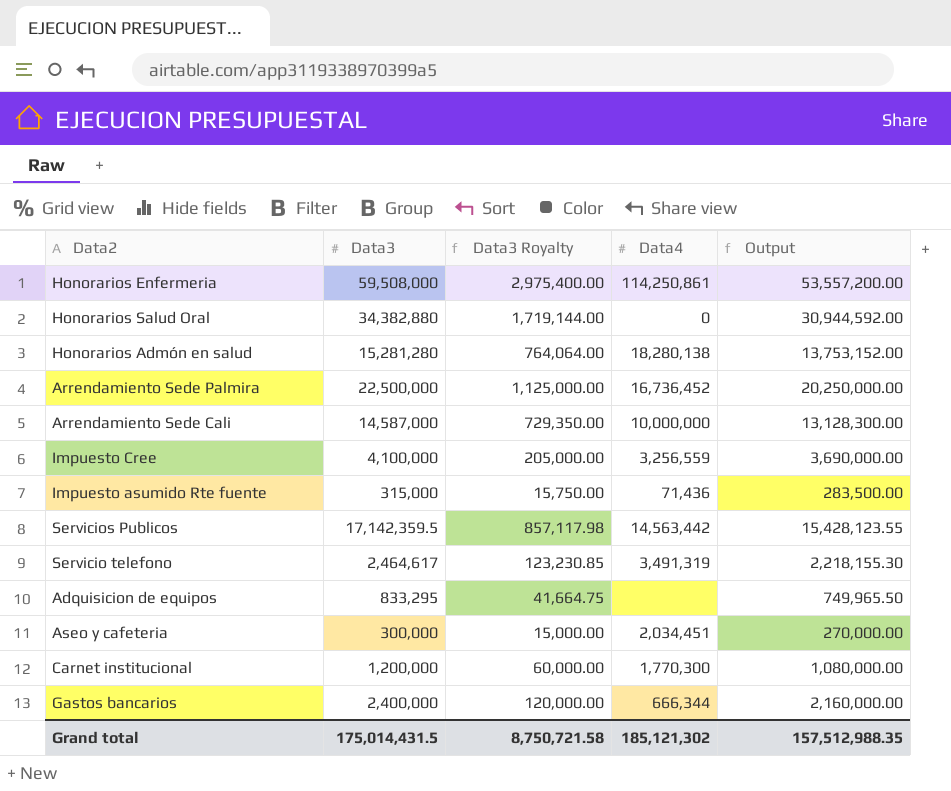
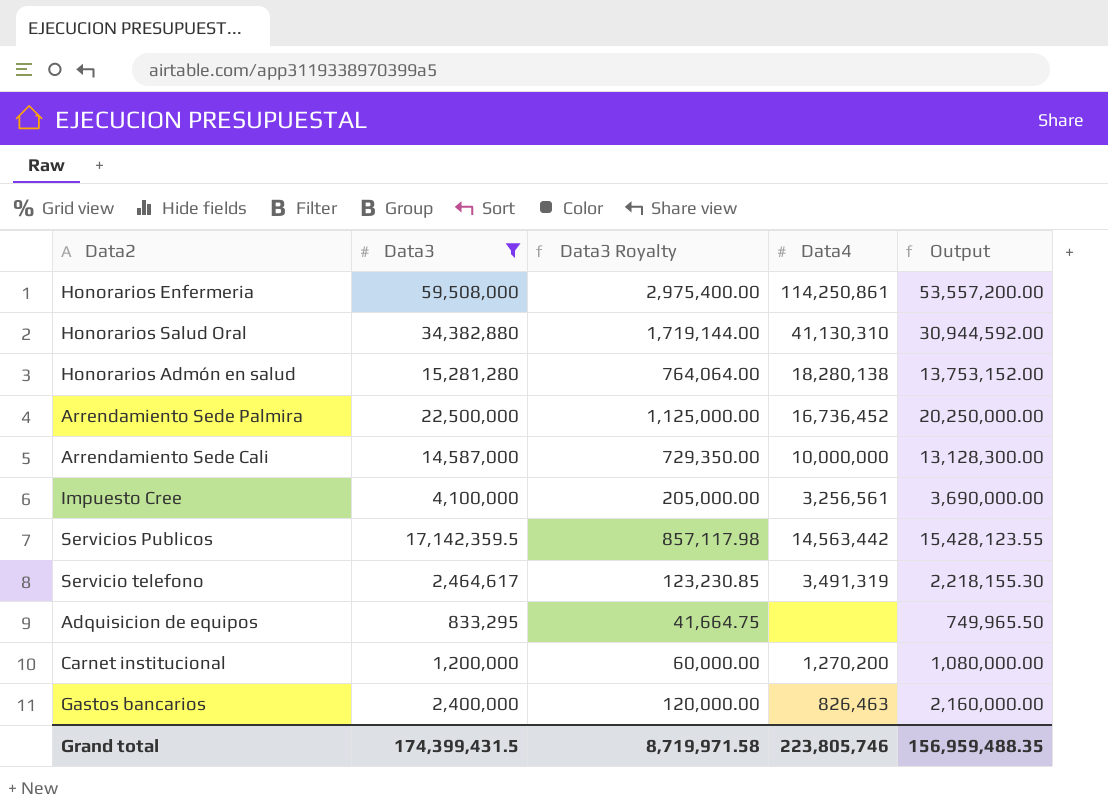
filter: none -> Data3 >= 833,295
Honorarios Salud Oral | Data4: 0 -> 41,130,310
Impuesto Cree | Data4: 3,256,559 -> 3,256,561
Carnet institucional | Data4: 1,770,300 -> 1,270,200
Gastos bancarios | Data4: 666,344 -> 826,463
Grand total | Data3: 175,014,431.5 -> 174,399,431.5
Grand total | Data3 Royalty: 8,750,721.58 -> 8,719,971.58
Grand total | Data4: 185,121,302 -> 223,805,746
Grand total | Output: 157,512,988.35 -> 156,959,488.35

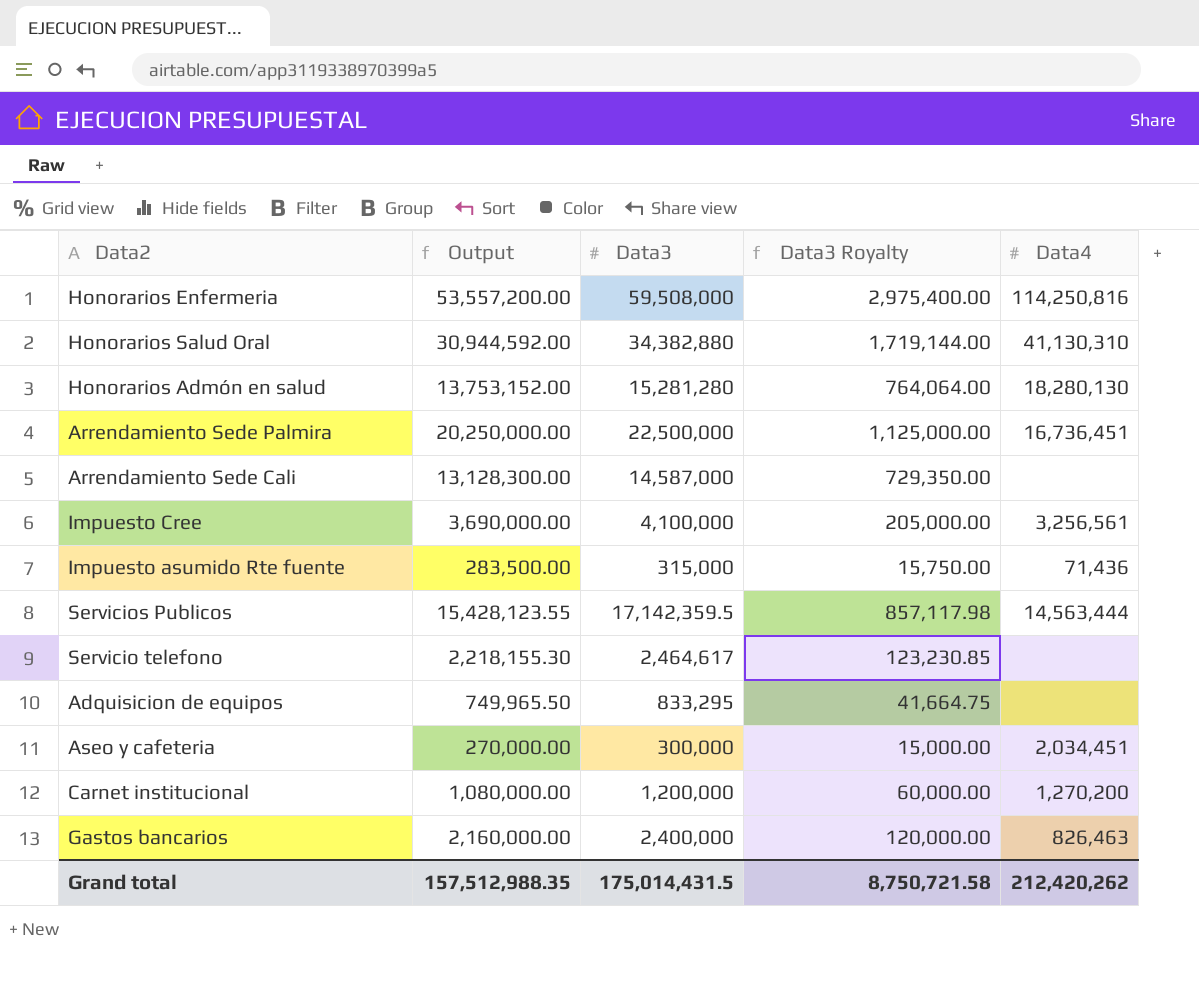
filter: Data3 >= 833,295 -> none
column Output | position: 5 -> 2
Honorarios Enfermeria | Data4: 114,250,861 -> 114,250,816
Honorarios Admón en salud | Data4: 18,280,138 -> 18,280,130
Arrendamiento Sede Palmira | Data4: 16,736,452 -> 16,736,451
Arrendamiento Sede Cali | Data4: 10,000,000 -> none
Servicios Publicos | Data4: 14,563,442 -> 14,563,444
Servicio telefono | Data4: 3,491,319 -> none
Grand total | Output: 156,959,488.35 -> 157,512,988.35
Grand total | Data3: 174,399,431.5 -> 175,014,431.5
Grand total | Data3 Royalty: 8,719,971.58 -> 8,750,721.58
Grand total | Data4: 223,805,746 -> 212,420,262

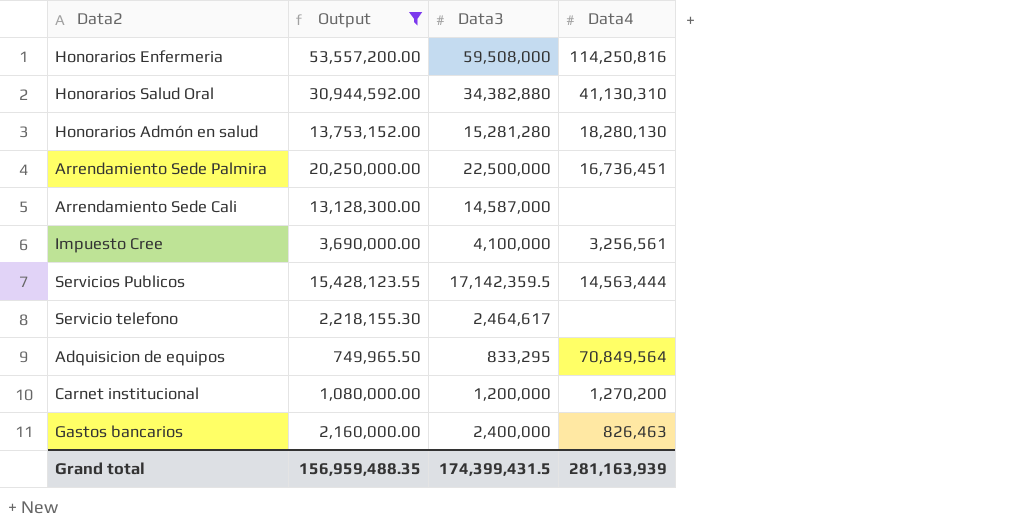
filter: none -> Output >= 749,965.50
column Data3 Royalty | formula: [Data3] * 0.05 -> none
Adquisicion de equipos | Data4: none -> 70,849,564
Grand total | Output: 157,512,988.35 -> 156,959,488.35
Grand total | Data3: 175,014,431.5 -> 174,399,431.5
Grand total | Data4: 212,420,262 -> 281,163,939

